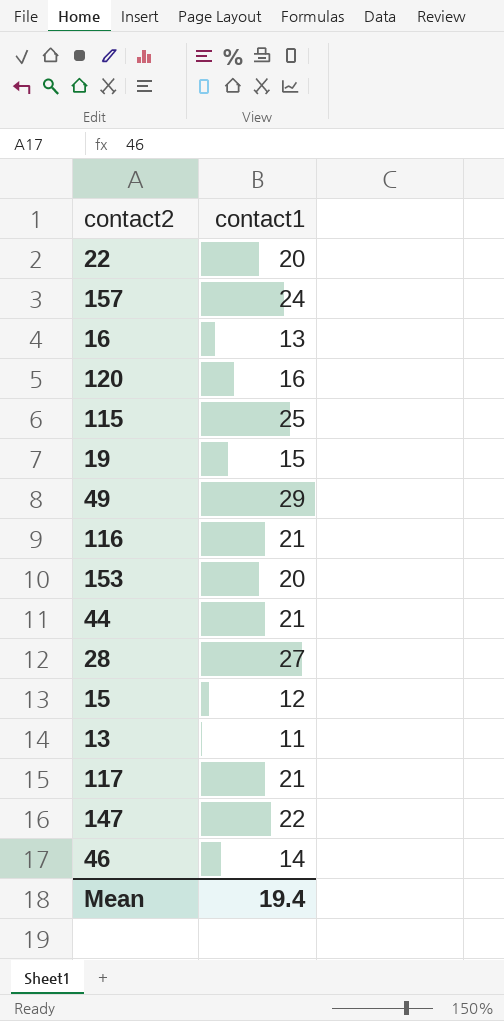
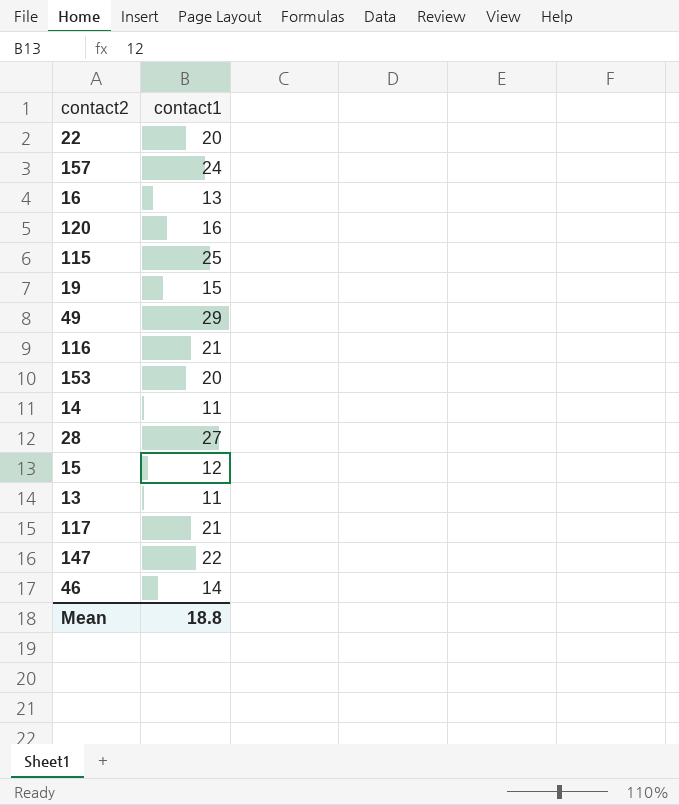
row 44: 21 -> none
row 14: none -> 11
Mean | contact1: 19.4 -> 18.8

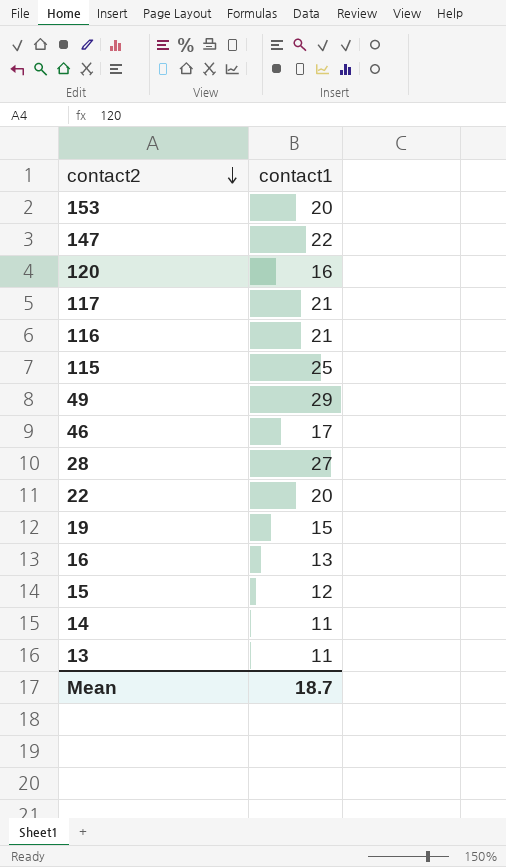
row order: none -> contact2 descending
row 157: 24 -> none
46 | contact1: 14 -> 17
Mean | contact1: 18.8 -> 18.7

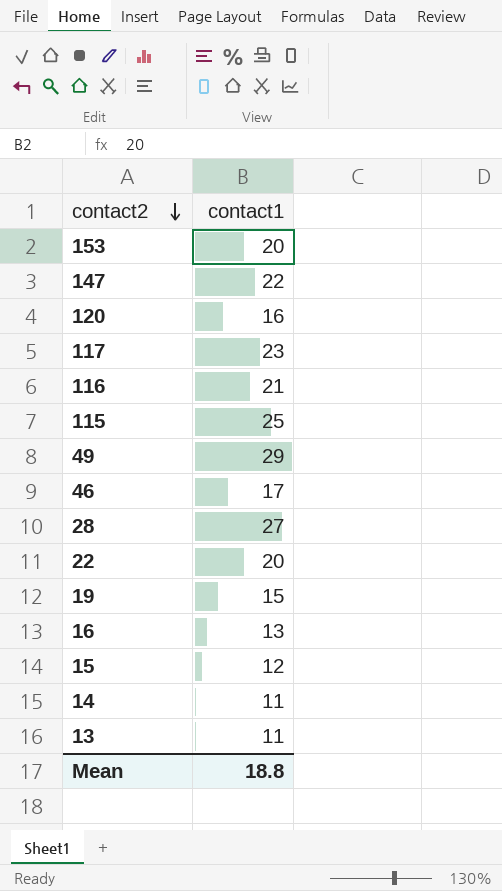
117 | contact1: 21 -> 23
Mean | contact1: 18.7 -> 18.8

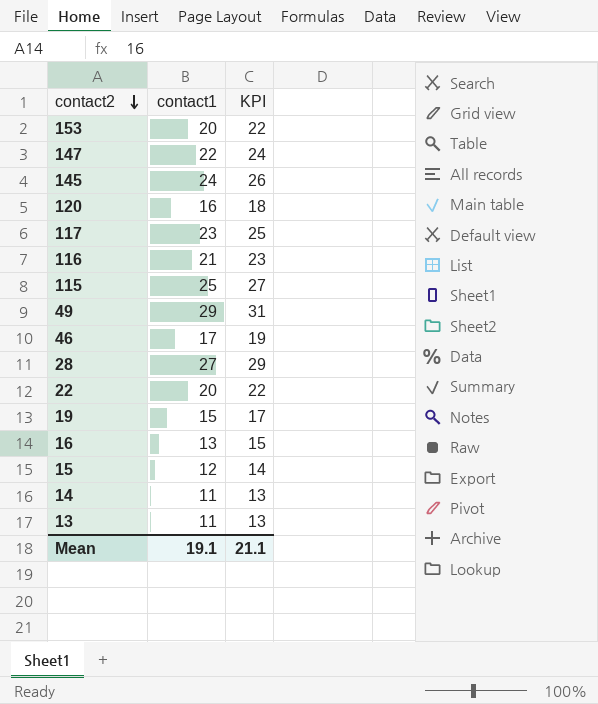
column KPI | formula: none -> [contact1] + 2
row 145: none -> 24 | 26
Mean | contact1: 18.8 -> 19.1

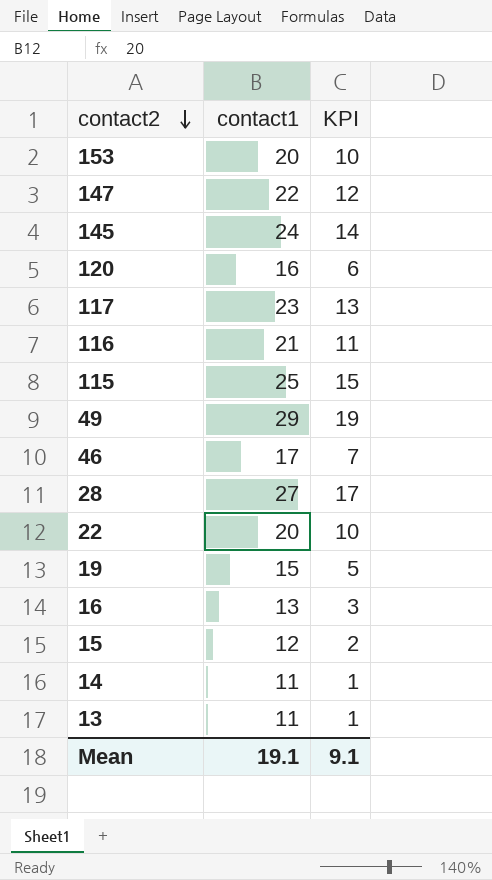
column KPI | formula: [contact1] + 2 -> [contact1] - 10
Mean | KPI: 21.1 -> 9.1

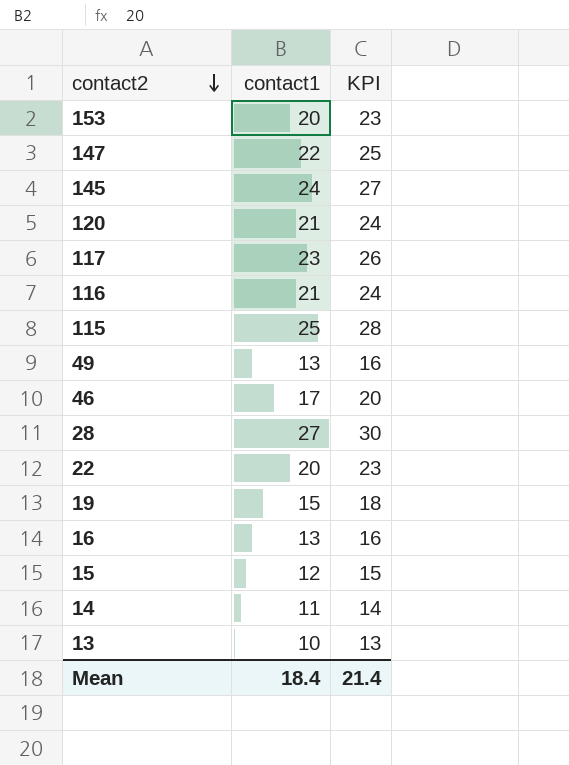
column KPI | formula: [contact1] - 10 -> [contact1] + 3
120 | contact1: 16 -> 21
49 | contact1: 29 -> 13
13 | contact1: 11 -> 10
Mean | contact1: 19.1 -> 18.4
Mean | KPI: 9.1 -> 21.4

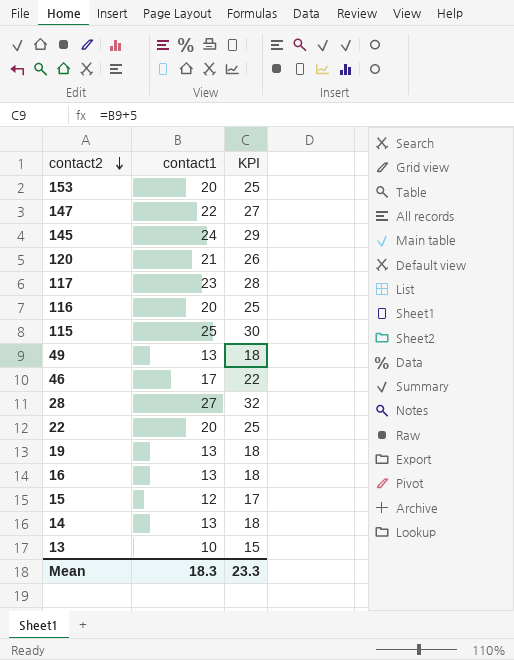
column KPI | formula: [contact1] + 3 -> [contact1] + 5
116 | contact1: 21 -> 20
19 | contact1: 15 -> 13
14 | contact1: 11 -> 13
Mean | contact1: 18.4 -> 18.3
Mean | KPI: 21.4 -> 23.3

